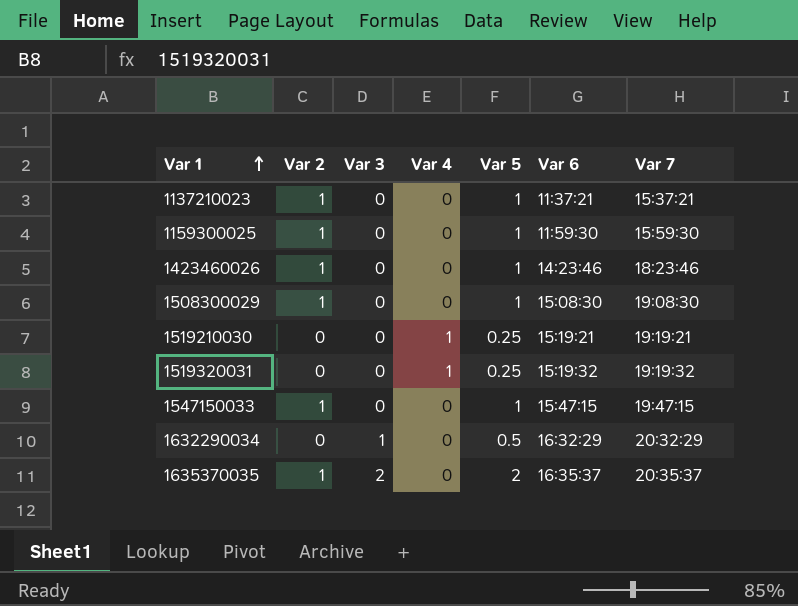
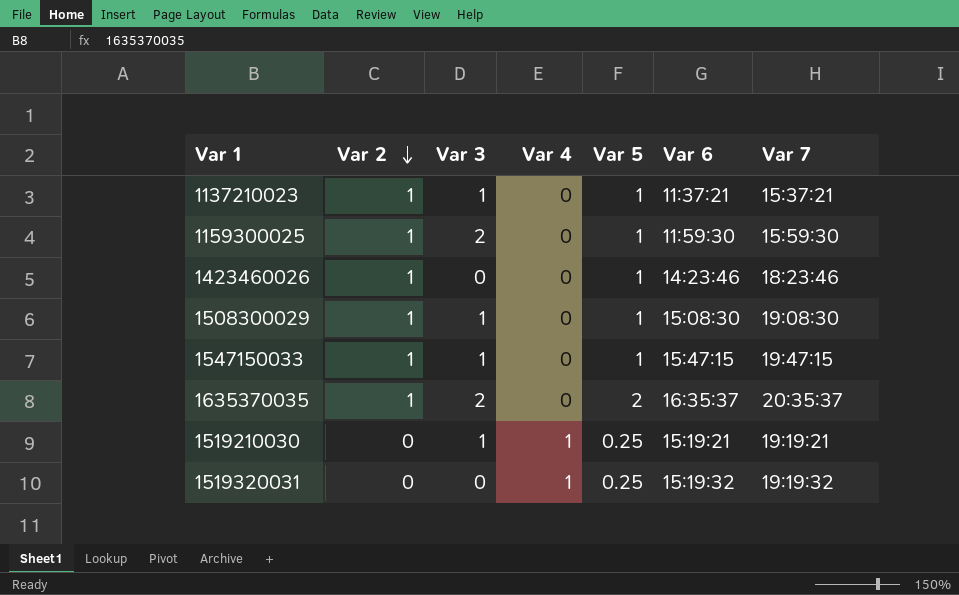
row order: Var 1 ascending -> Var 2 descending
row 1632290034: 0 | 1 | 0 | 0.5 | 16:32:29 | 20:32:29 -> none
1137210023 | Var 3: 0 -> 1
1159300025 | Var 3: 0 -> 2
1508300029 | Var 3: 0 -> 1
1547150033 | Var 3: 0 -> 1
1519210030 | Var 3: 0 -> 1

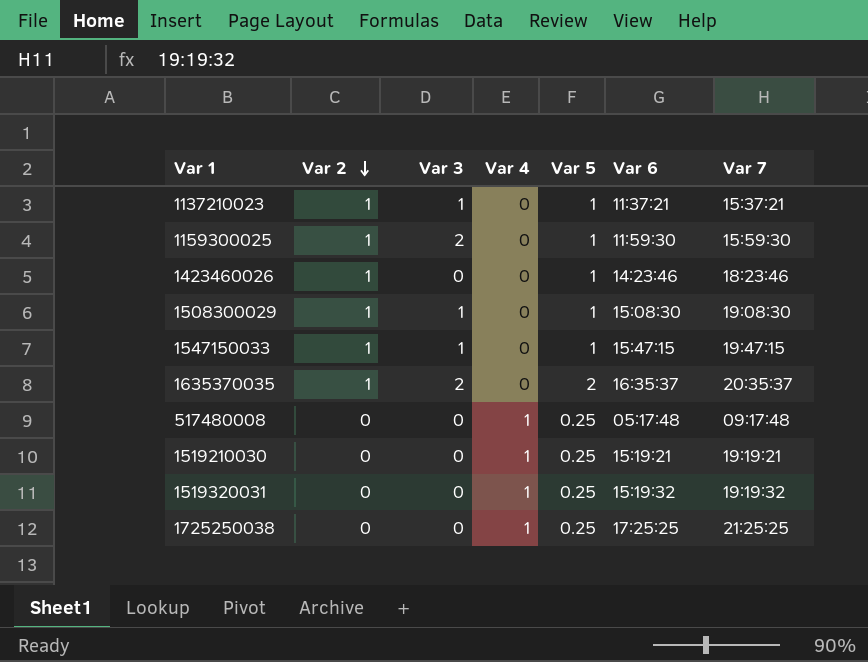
row 517480008: none -> 0 | 0 | 1 | 0.25 | 05:17:48 | 09:17:48
1519210030 | Var 3: 1 -> 0
row 1725250038: none -> 0 | 0 | 1 | 0.25 | 17:25:25 | 21:25:25

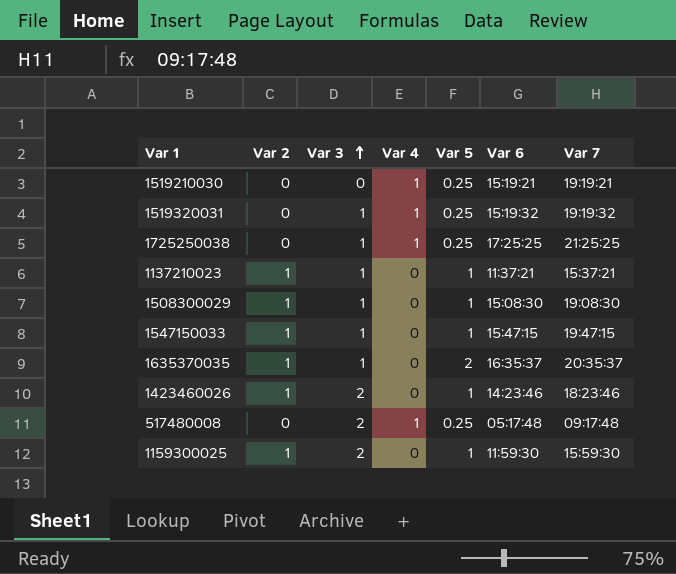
row order: Var 2 descending -> Var 3 ascending
1519320031 | Var 3: 0 -> 1
1725250038 | Var 3: 0 -> 1
1635370035 | Var 3: 2 -> 1
1423460026 | Var 3: 0 -> 2
517480008 | Var 3: 0 -> 2

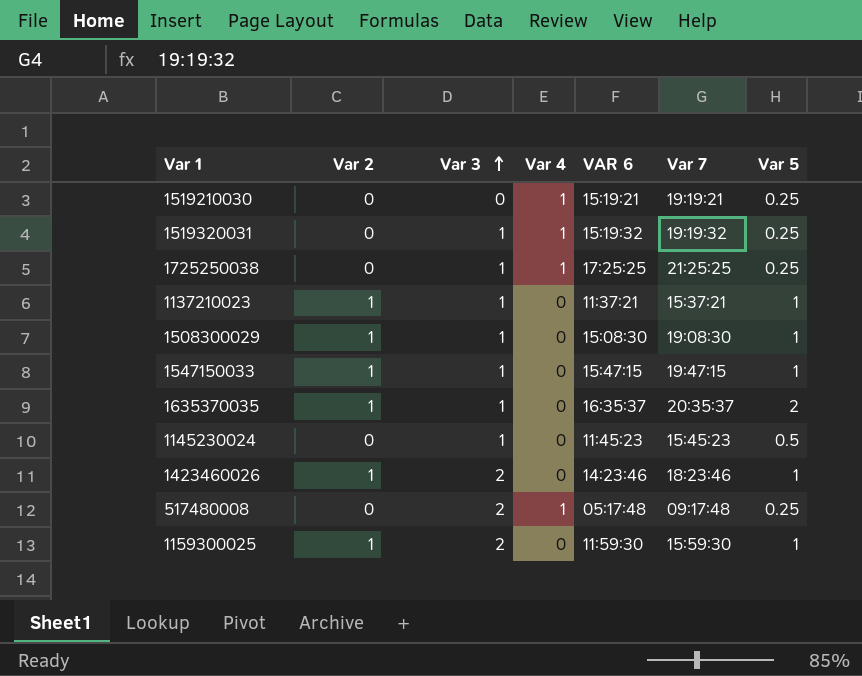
column name: Var 6 -> VAR 6
column Var 5 | position: 5 -> 7
row 1145230024: none -> 0 | 1 | 0 | 11:45:23 | 15:45:23 | 0.5

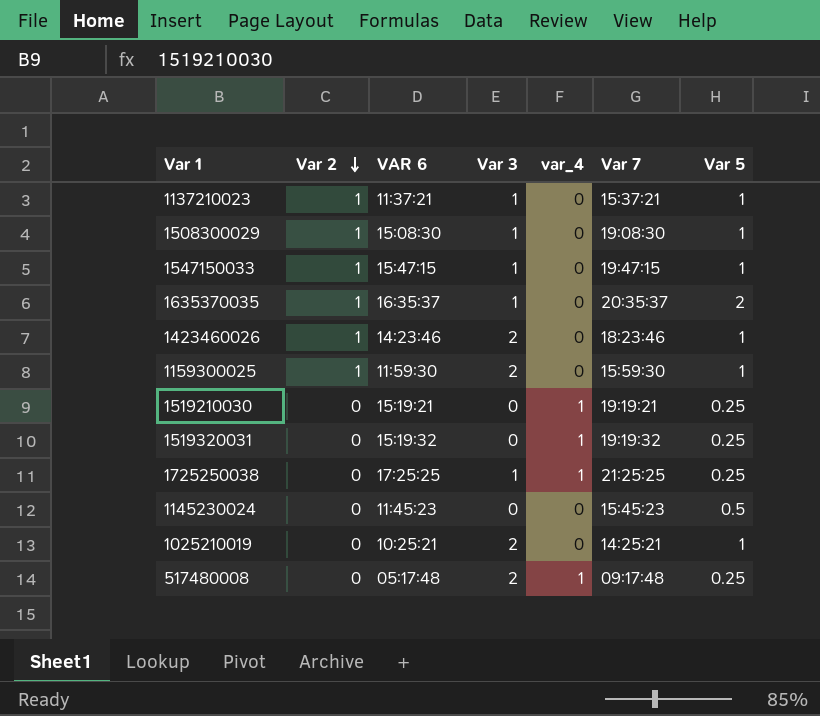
row order: Var 3 ascending -> Var 2 descending
column VAR 6 | position: 5 -> 3
column name: Var 4 -> var_4
1519320031 | Var 3: 1 -> 0
1145230024 | Var 3: 1 -> 0
row 1025210019: none -> 0 | 10:25:21 | 2 | 0 | 14:25:21 | 1

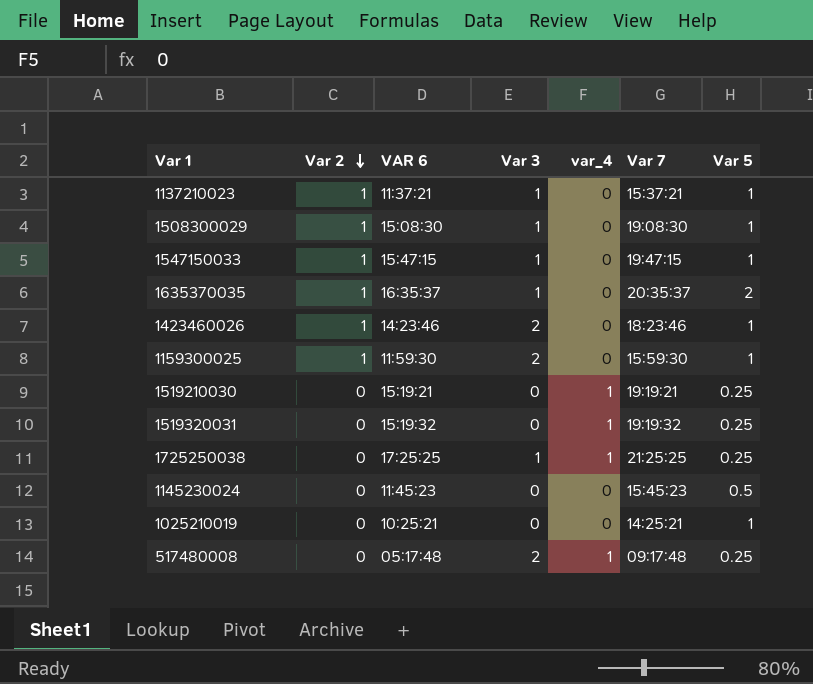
1025210019 | Var 3: 2 -> 0

